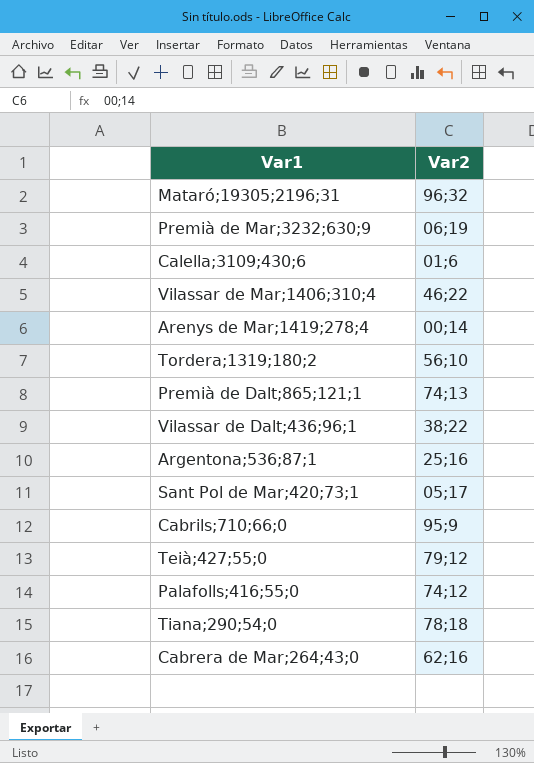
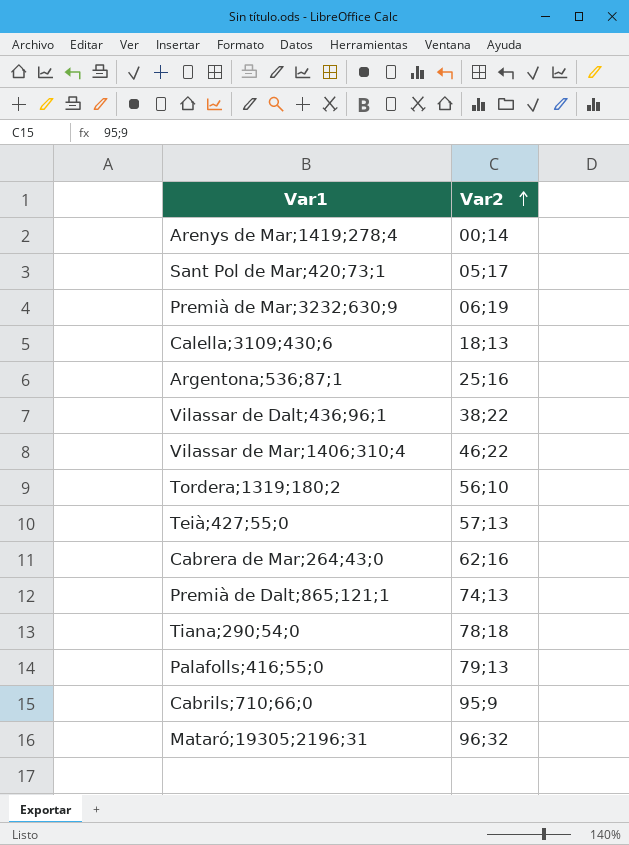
row order: none -> Var2 ascending
Calella;3109;430;6 | Var2: 01;6 -> 18;13
Teià;427;55;0 | Var2: 79;12 -> 57;13
Palafolls;416;55;0 | Var2: 74;12 -> 79;13

